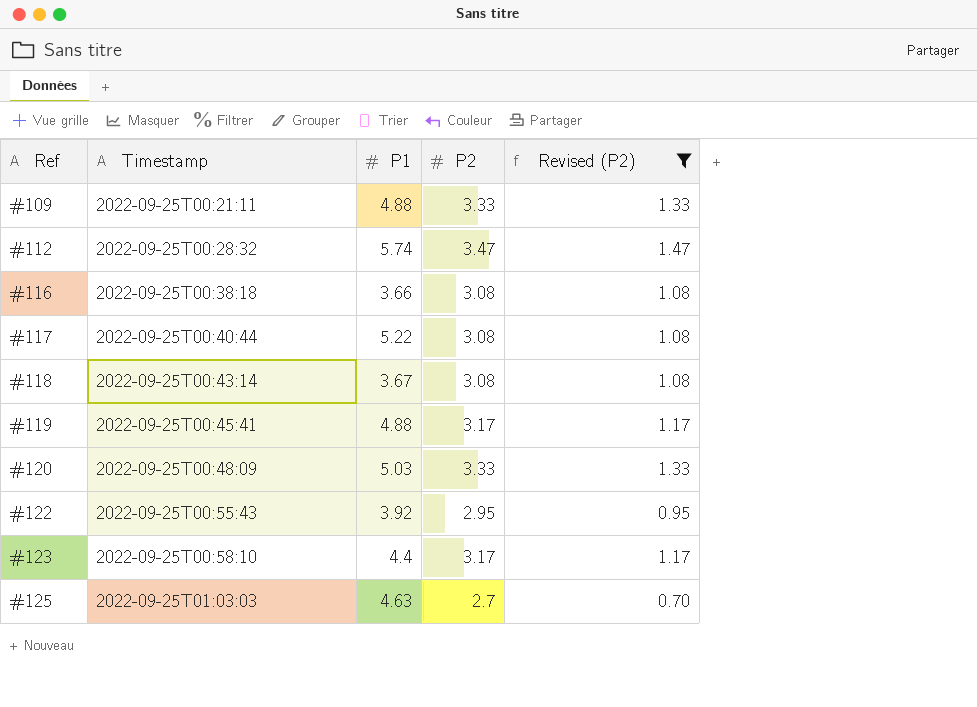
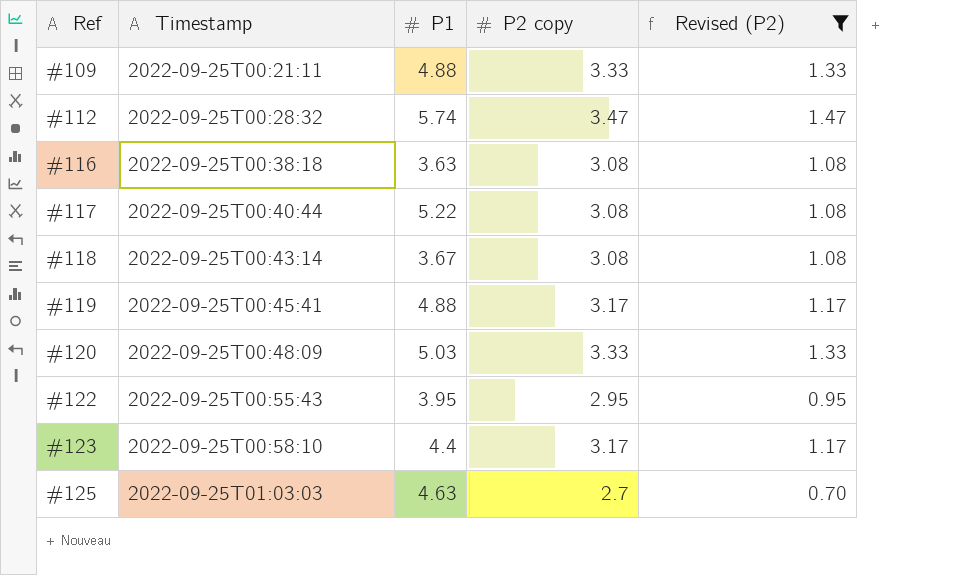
column name: P2 -> P2 copy
#116 | P1: 3.66 -> 3.63
#122 | P1: 3.92 -> 3.95

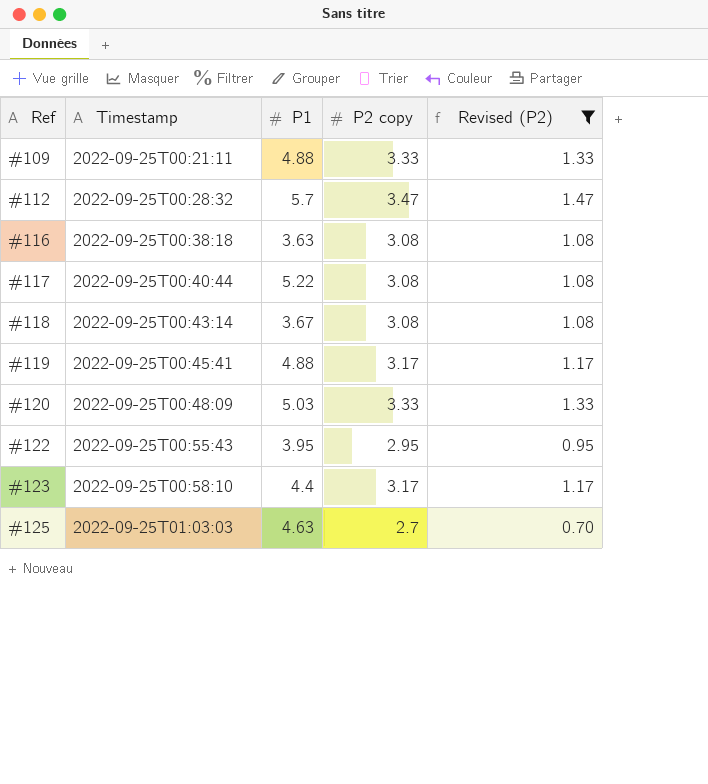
#112 | P1: 5.74 -> 5.7

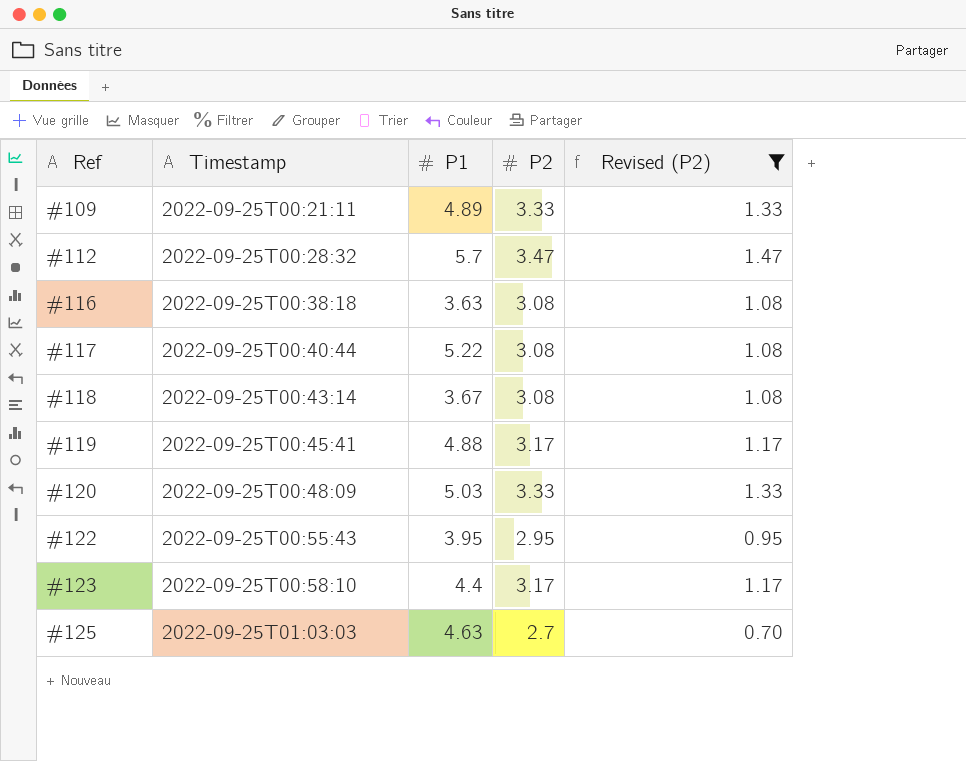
column name: P2 copy -> P2
#109 | P1: 4.88 -> 4.89

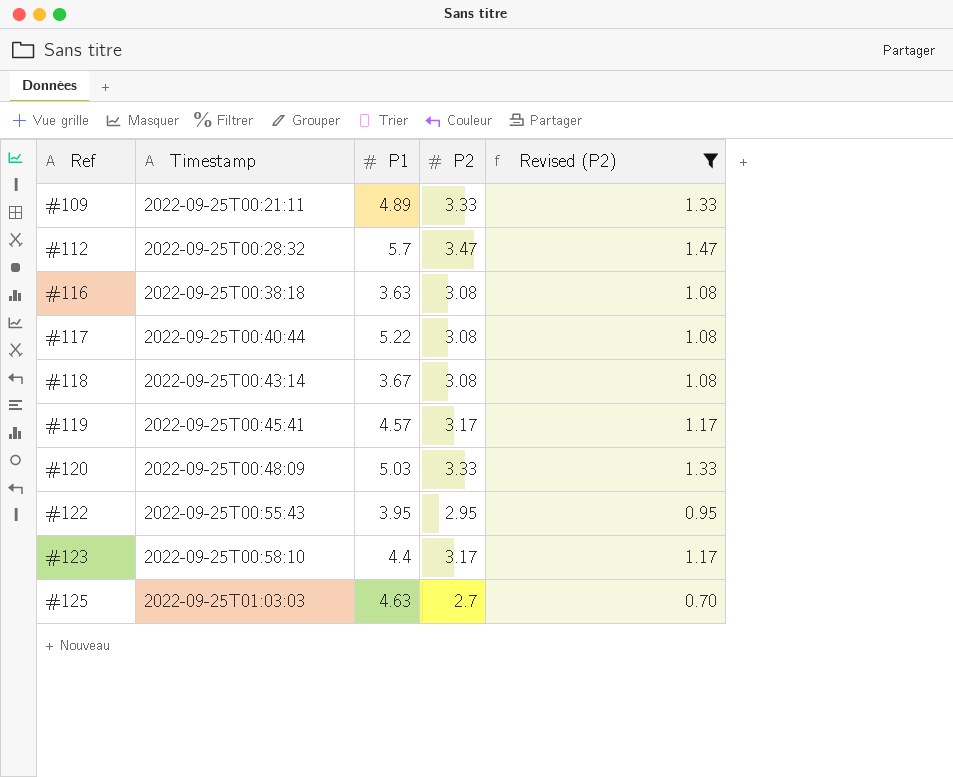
#119 | P1: 4.88 -> 4.57

